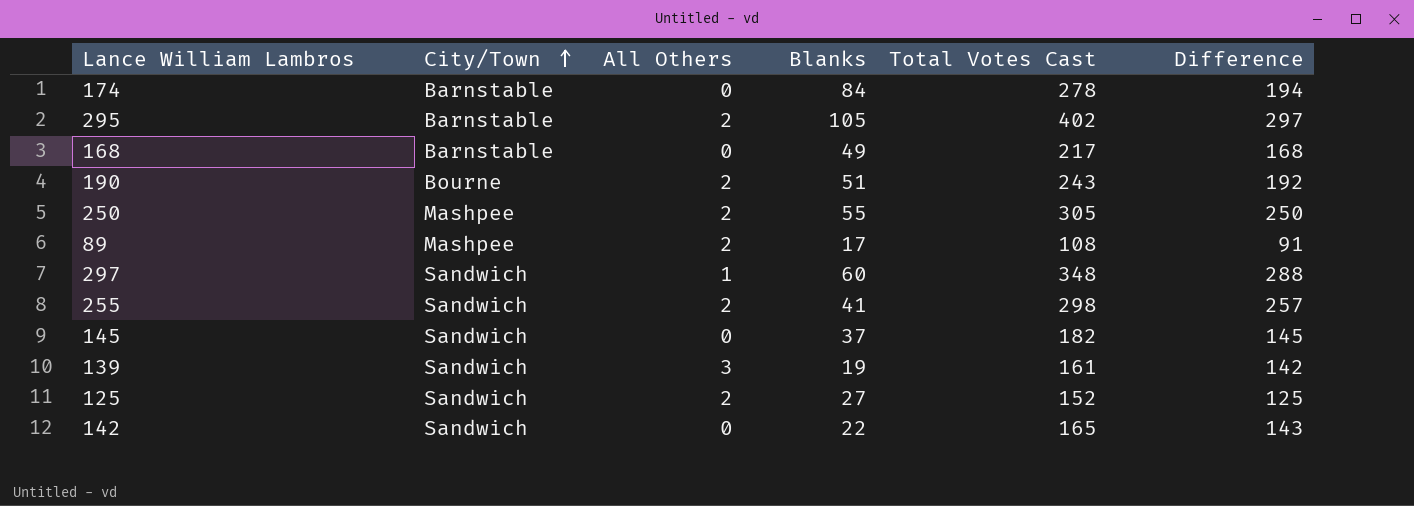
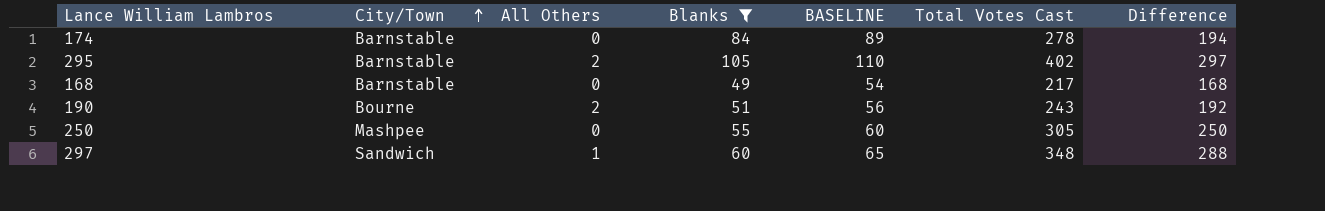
filter: none -> Blanks >= 49
column BASELINE | formula: none -> [Blanks] + 5
250 | All Others: 2 -> 0

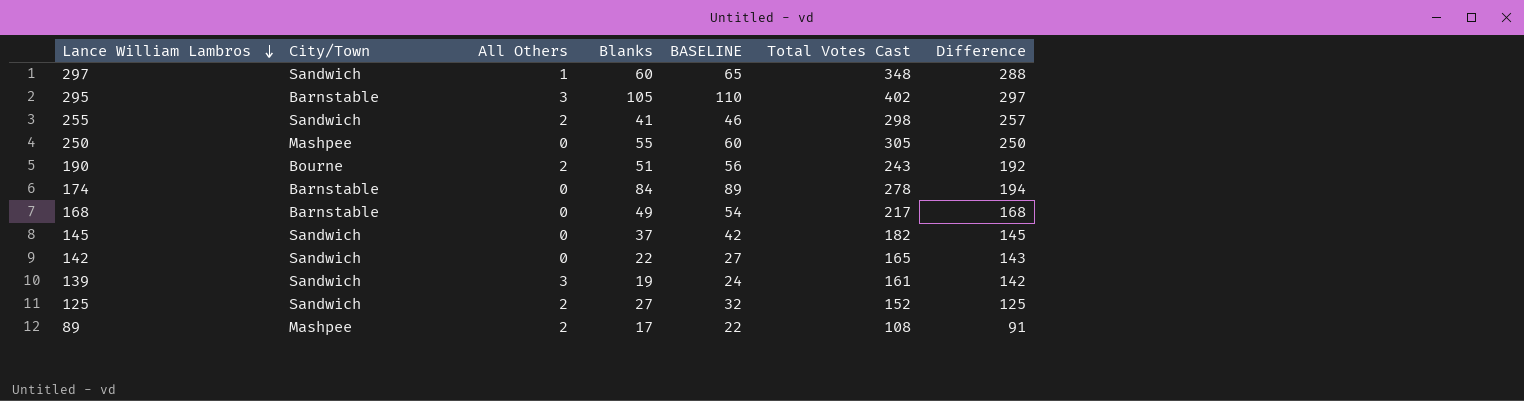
filter: Blanks >= 49 -> none
row order: City/Town ascending -> Lance William Lambros descending
295 | All Others: 2 -> 3

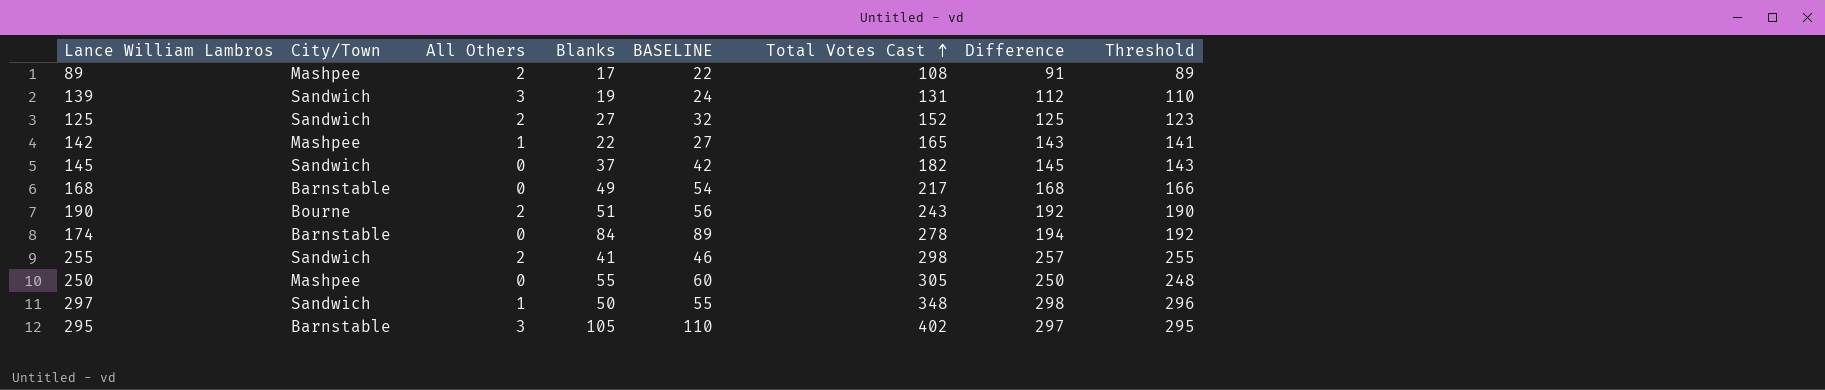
row order: Lance William Lambros descending -> Total Votes Cast ascending
column Threshold | formula: none -> [Difference] - 2
139 | Total Votes Cast: 161 -> 131
139 | Difference: 142 -> 112
142 | City/Town: Sandwich -> Mashpee
142 | All Others: 0 -> 1
297 | Blanks: 60 -> 50
297 | BASELINE: 65 -> 55
297 | Difference: 288 -> 298

